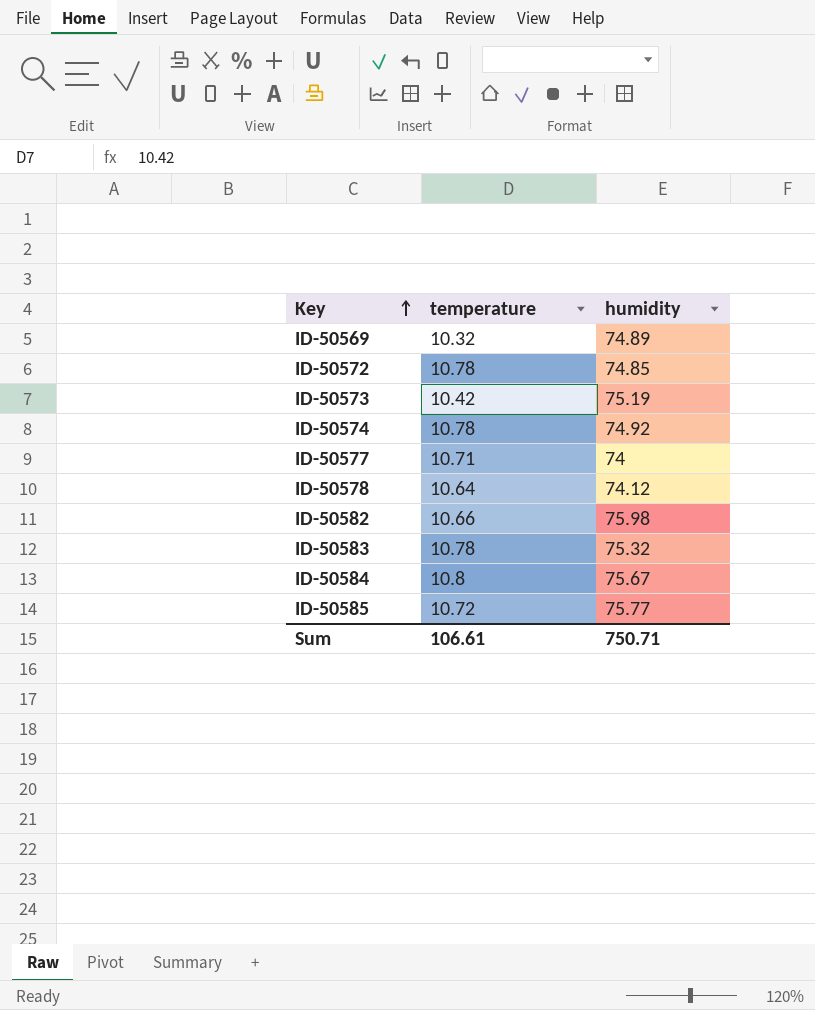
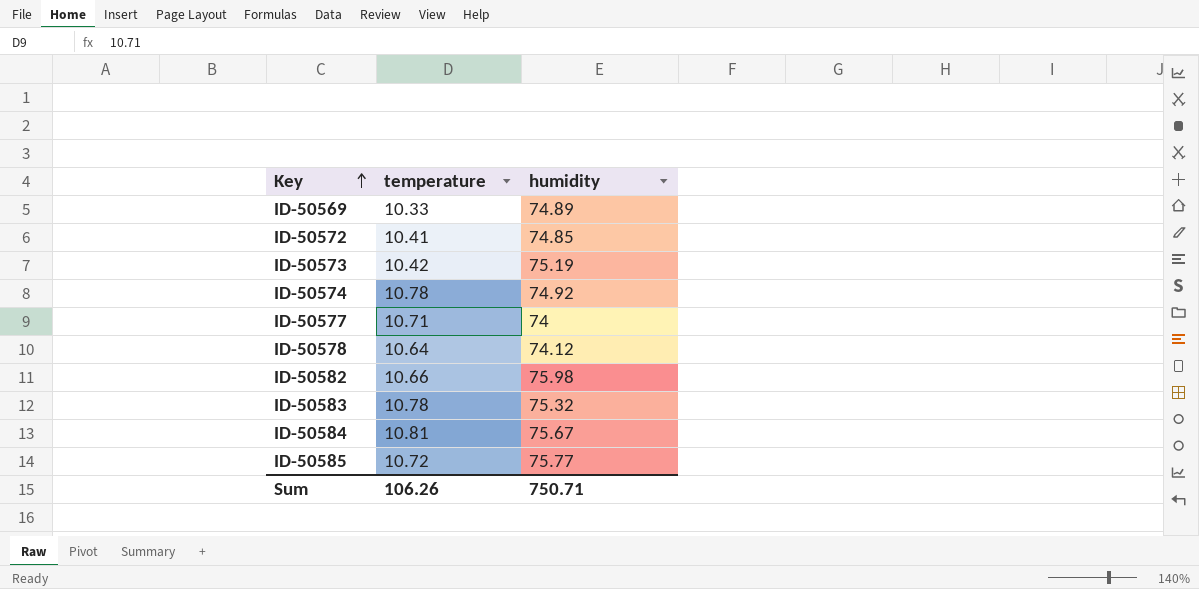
ID-50569 | temperature: 10.32 -> 10.33
ID-50572 | temperature: 10.78 -> 10.41
ID-50584 | temperature: 10.8 -> 10.81
Sum | temperature: 106.61 -> 106.26

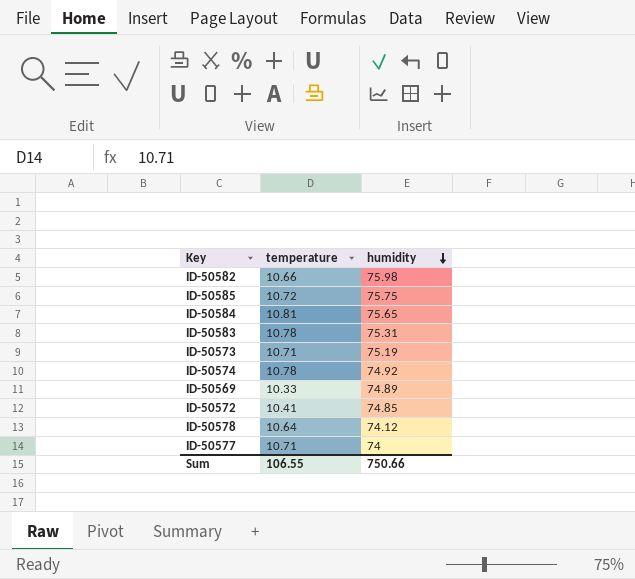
row order: Key ascending -> humidity descending
ID-50585 | humidity: 75.77 -> 75.75
ID-50584 | humidity: 75.67 -> 75.65
ID-50583 | humidity: 75.32 -> 75.31
ID-50573 | temperature: 10.42 -> 10.71
Sum | temperature: 106.26 -> 106.55
Sum | humidity: 750.71 -> 750.66

